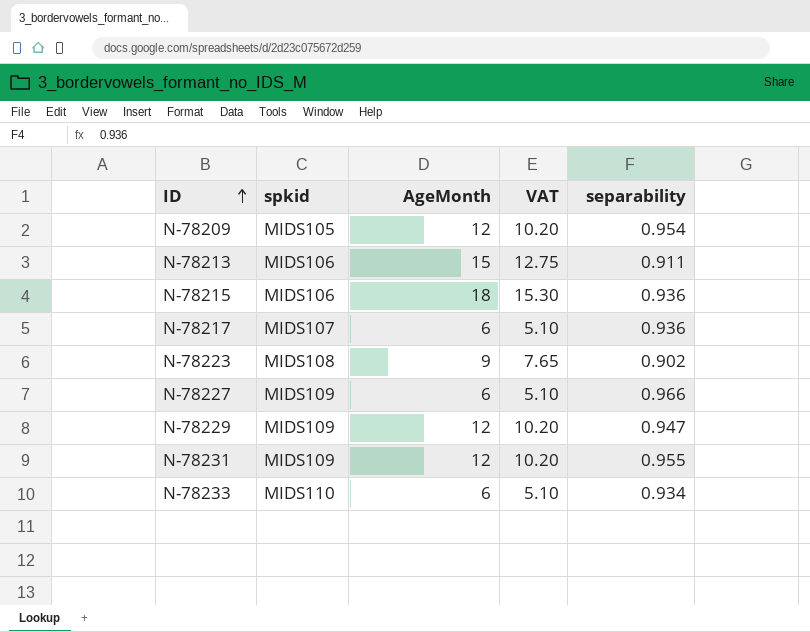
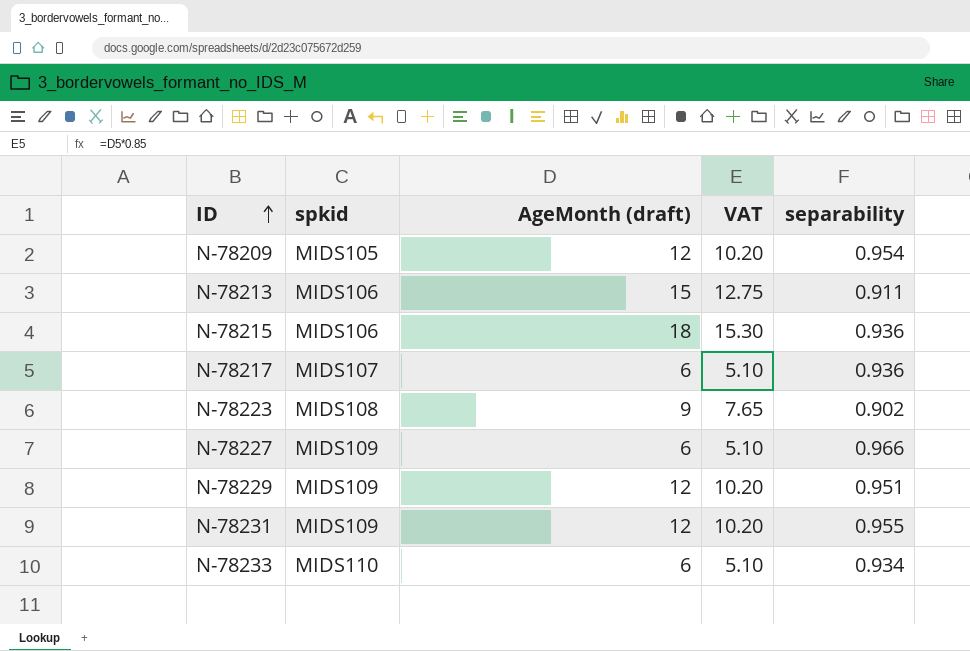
column name: AgeMonth -> AgeMonth (draft)
N-78229 | separability: 0.947 -> 0.951

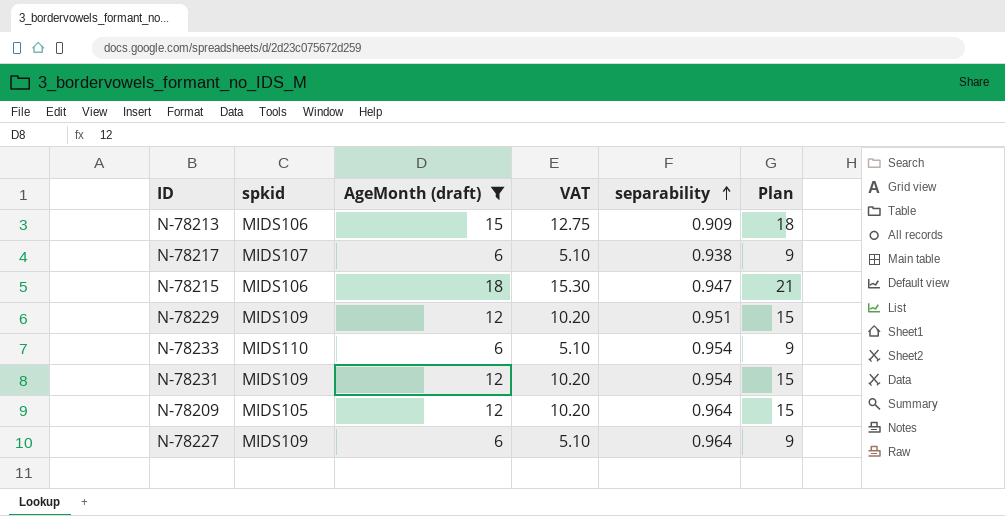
filter: none -> AgeMonth (draft) != 9
row order: ID ascending -> separability ascending
column Plan | formula: none -> [AgeMonth (draft)] + 3
N-78213 | separability: 0.911 -> 0.909
N-78217 | separability: 0.936 -> 0.938
N-78215 | separability: 0.936 -> 0.947
N-78233 | separability: 0.934 -> 0.954
N-78231 | separability: 0.955 -> 0.954
N-78209 | separability: 0.954 -> 0.964
N-78227 | separability: 0.966 -> 0.964

